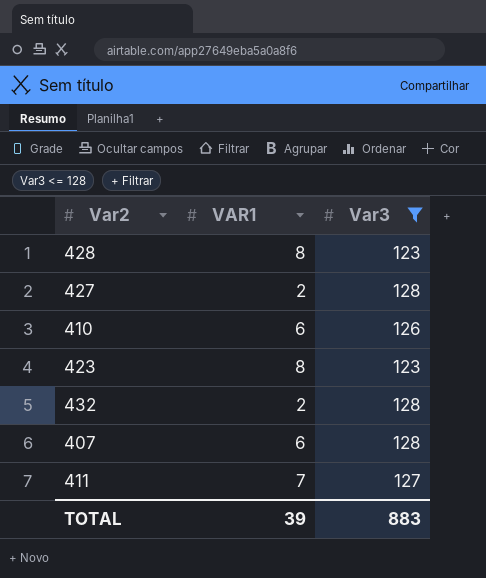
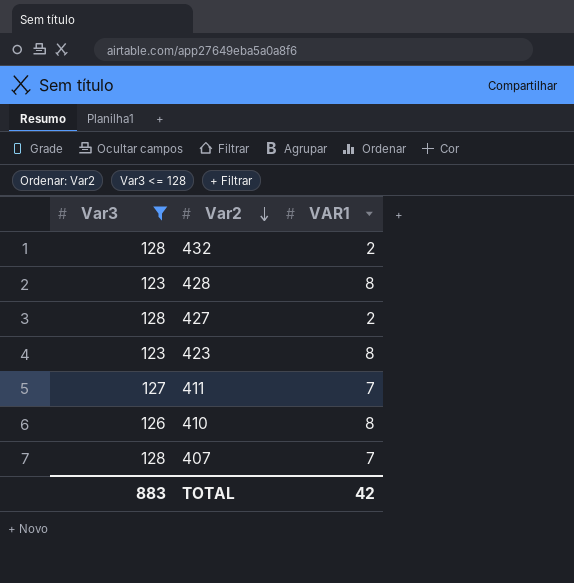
row order: none -> Var2 descending
column Var3 | position: 3 -> 1
410 | VAR1: 6 -> 8
407 | VAR1: 6 -> 7
TOTAL | VAR1: 39 -> 42

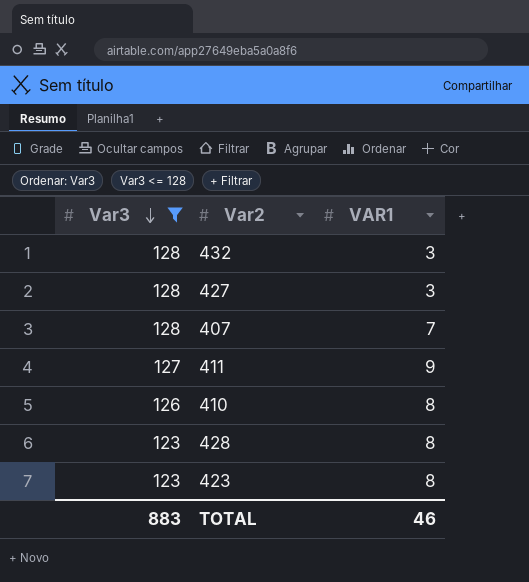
row order: Var2 descending -> Var3 descending
432 | VAR1: 2 -> 3
427 | VAR1: 2 -> 3
411 | VAR1: 7 -> 9
TOTAL | VAR1: 42 -> 46

